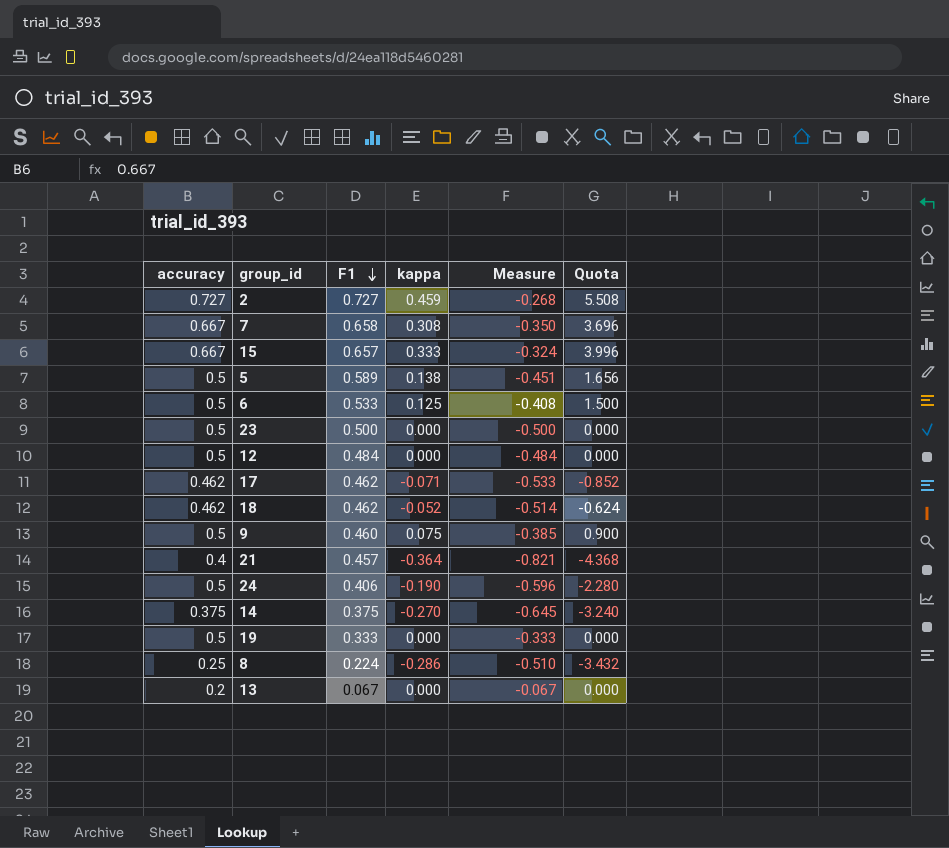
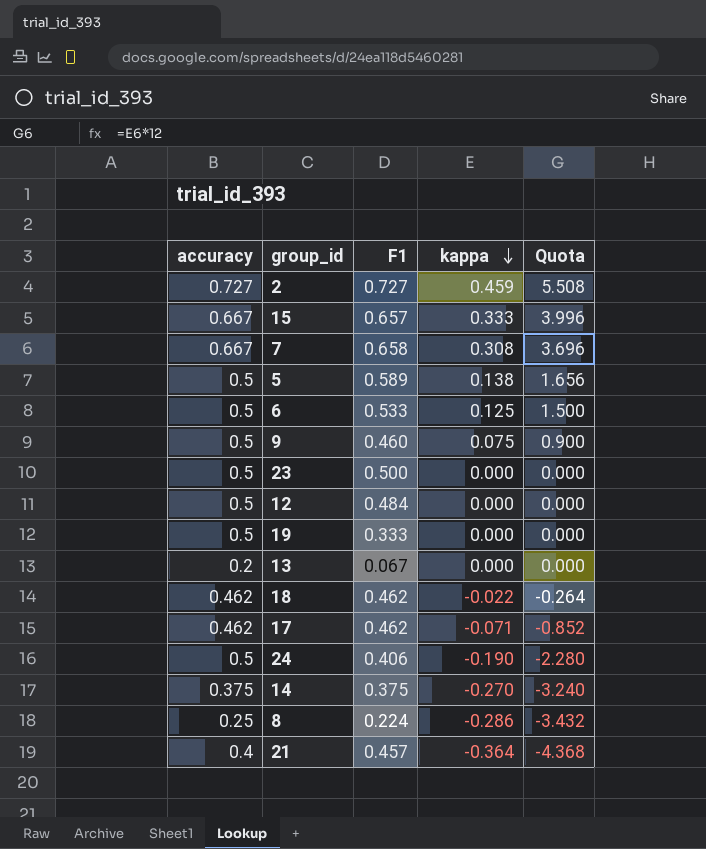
row order: F1 descending -> kappa descending
column Measure | formula: [kappa] - [F1] -> none
18 | kappa: -0.052 -> -0.022
18 | Quota: -0.624 -> -0.264

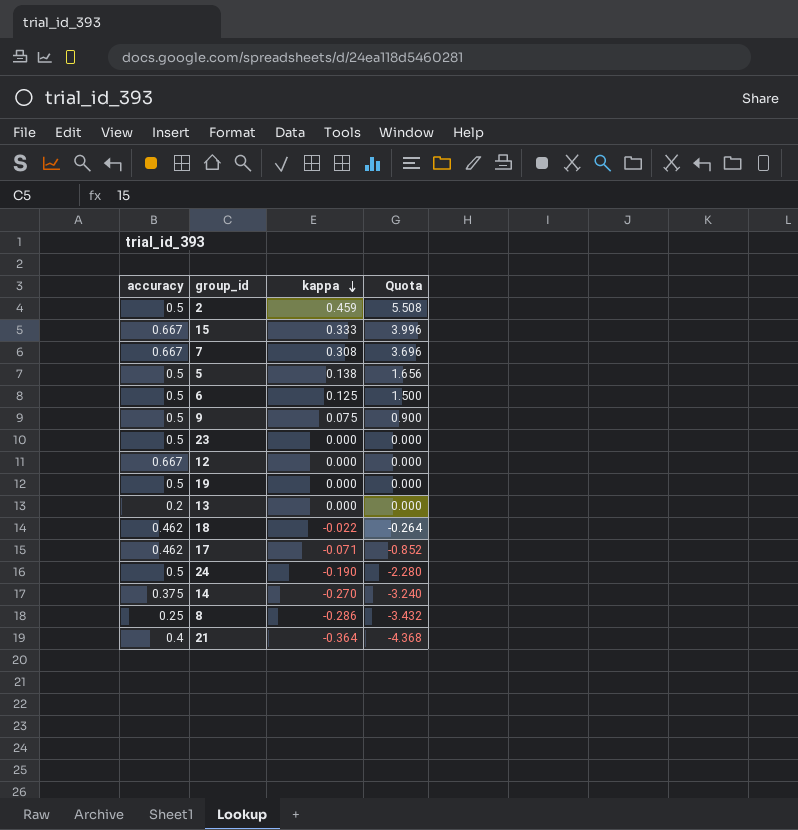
column F1 | position: 3 -> none
2 | accuracy: 0.727 -> 0.5
12 | accuracy: 0.5 -> 0.667

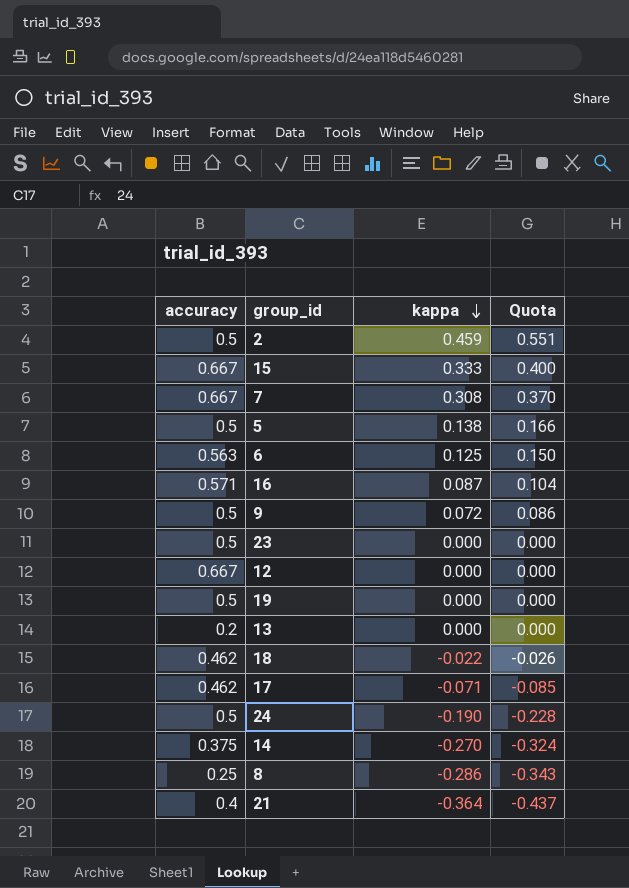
column Quota | formula: [kappa] * 12 -> [kappa] * 1.2
6 | accuracy: 0.5 -> 0.563
row 16: none -> 0.571 | 0.087 | 0.104
9 | kappa: 0.075 -> 0.072

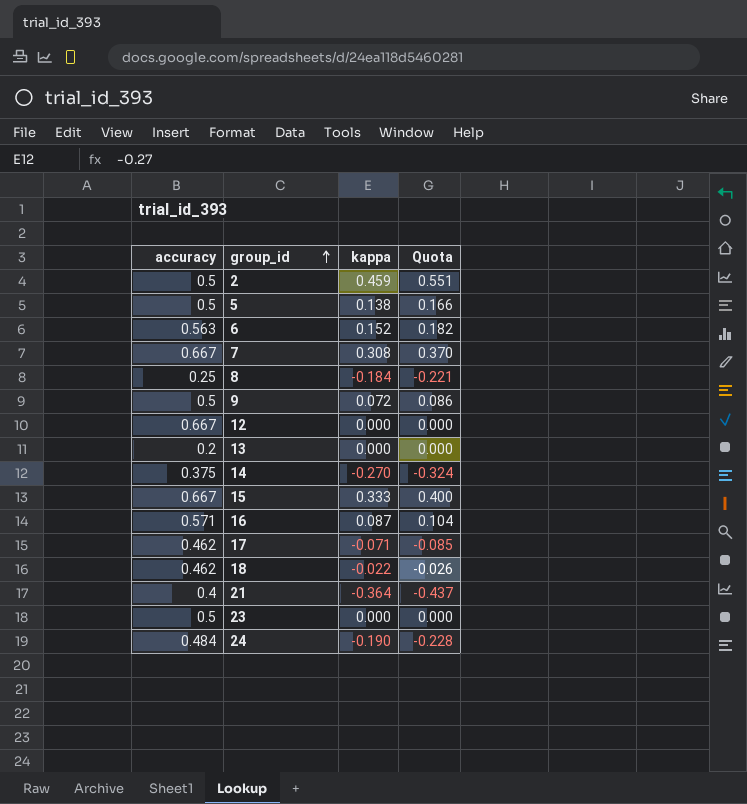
row order: kappa descending -> group_id ascending
row 19: 0.5 | 0.000 | 0.000 -> none
6 | kappa: 0.125 -> 0.152
6 | Quota: 0.150 -> 0.182
8 | kappa: -0.286 -> -0.184
8 | Quota: -0.343 -> -0.221
24 | accuracy: 0.5 -> 0.484

